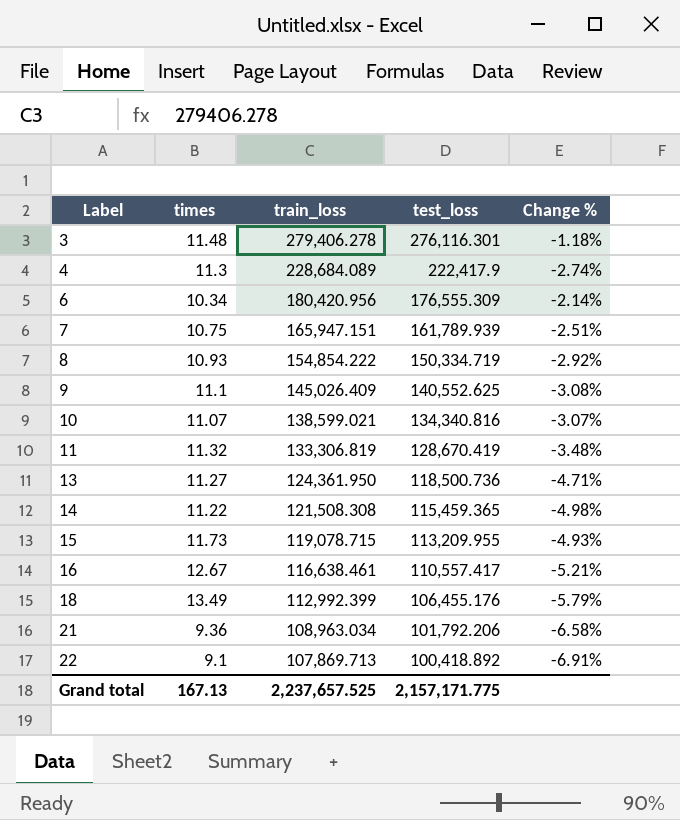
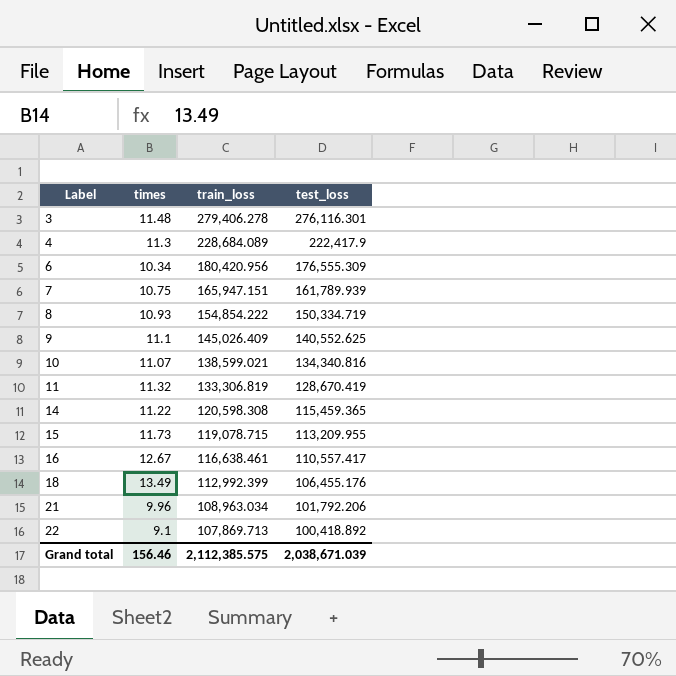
column Change % | formula: ([test_loss] - [train_loss]) / [train_loss] -> none
row 13: 11.27 | 124,361.950 | 118,500.736 | -4.71% -> none
14 | train_loss: 121,508.308 -> 120,598.308
21 | times: 9.36 -> 9.96
Grand total | times: 167.13 -> 156.46
Grand total | train_loss: 2,237,657.525 -> 2,112,385.575
Grand total | test_loss: 2,157,171.775 -> 2,038,671.039

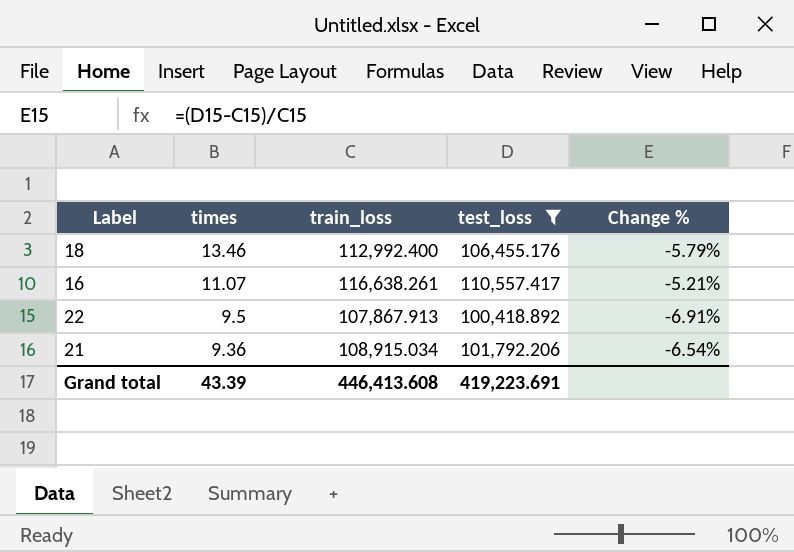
filter: none -> test_loss <= 110,557.417
row order: Label ascending -> times descending
column Change % | formula: none -> ([test_loss] - [train_loss]) / [train_loss]
18 | times: 13.49 -> 13.46
18 | train_loss: 112,992.399 -> 112,992.400
16 | times: 12.67 -> 11.07
16 | train_loss: 116,638.461 -> 116,638.261
22 | times: 9.1 -> 9.5
22 | train_loss: 107,869.713 -> 107,867.913
21 | times: 9.96 -> 9.36
21 | train_loss: 108,963.034 -> 108,915.034
Grand total | times: 156.46 -> 43.39
Grand total | train_loss: 2,112,385.575 -> 446,413.608
Grand total | test_loss: 2,038,671.039 -> 419,223.691

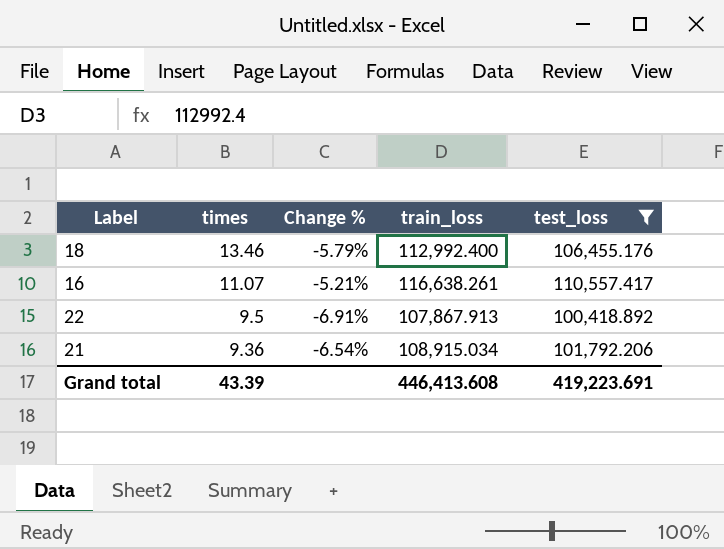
column Change % | position: 5 -> 3

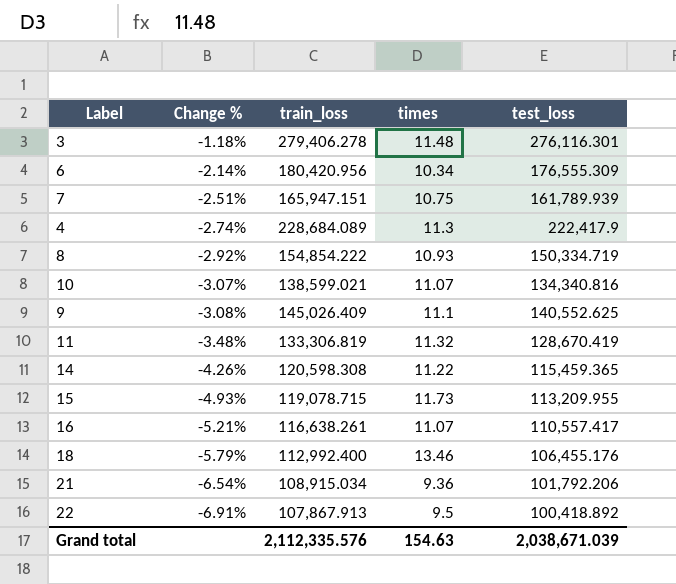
filter: test_loss <= 110,557.417 -> none
row order: times descending -> Change % descending
column times | position: 2 -> 4
Grand total | train_loss: 446,413.608 -> 2,112,335.576
Grand total | times: 43.39 -> 154.63
Grand total | test_loss: 419,223.691 -> 2,038,671.039

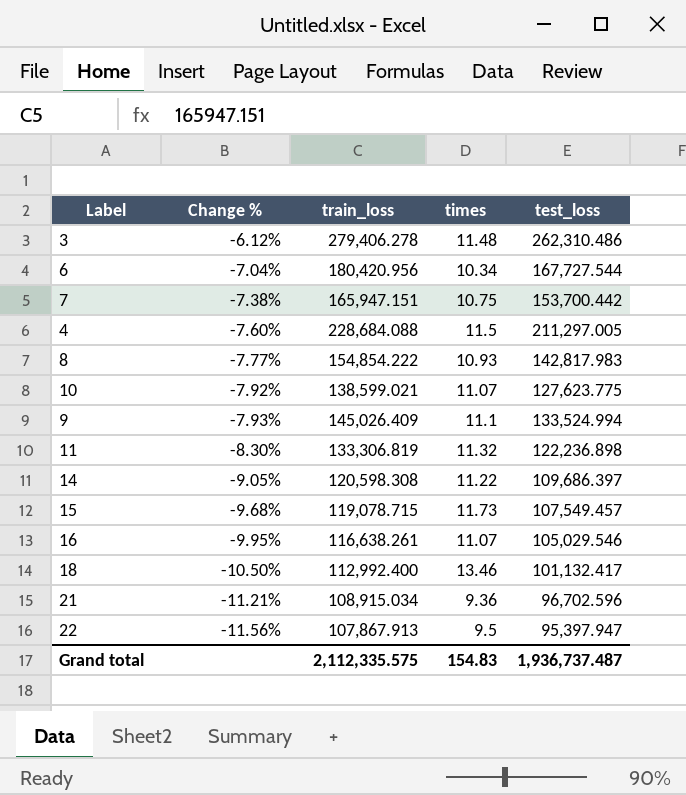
3 | Change %: -1.18% -> -6.12%
3 | test_loss: 276,116.301 -> 262,310.486
6 | Change %: -2.14% -> -7.04%
6 | test_loss: 176,555.309 -> 167,727.544
7 | Change %: -2.51% -> -7.38%
7 | test_loss: 161,789.939 -> 153,700.442
4 | Change %: -2.74% -> -7.60%
4 | train_loss: 228,684.089 -> 228,684.088
4 | times: 11.3 -> 11.5
4 | test_loss: 222,417.9 -> 211,297.005
8 | Change %: -2.92% -> -7.77%
8 | test_loss: 150,334.719 -> 142,817.983
10 | Change %: -3.07% -> -7.92%
10 | test_loss: 134,340.816 -> 127,623.775
9 | Change %: -3.08% -> -7.93%
9 | test_loss: 140,552.625 -> 133,524.994
11 | Change %: -3.48% -> -8.30%
11 | test_loss: 128,670.419 -> 122,236.898
14 | Change %: -4.26% -> -9.05%
14 | test_loss: 115,459.365 -> 109,686.397
15 | Change %: -4.93% -> -9.68%
15 | test_loss: 113,209.955 -> 107,549.457
16 | Change %: -5.21% -> -9.95%
16 | test_loss: 110,557.417 -> 105,029.546
18 | Change %: -5.79% -> -10.50%
18 | test_loss: 106,455.176 -> 101,132.417
21 | Change %: -6.54% -> -11.21%
21 | test_loss: 101,792.206 -> 96,702.596
22 | Change %: -6.91% -> -11.56%
22 | test_loss: 100,418.892 -> 95,397.947
Grand total | train_loss: 2,112,335.576 -> 2,112,335.575
Grand total | times: 154.63 -> 154.83
Grand total | test_loss: 2,038,671.039 -> 1,936,737.487

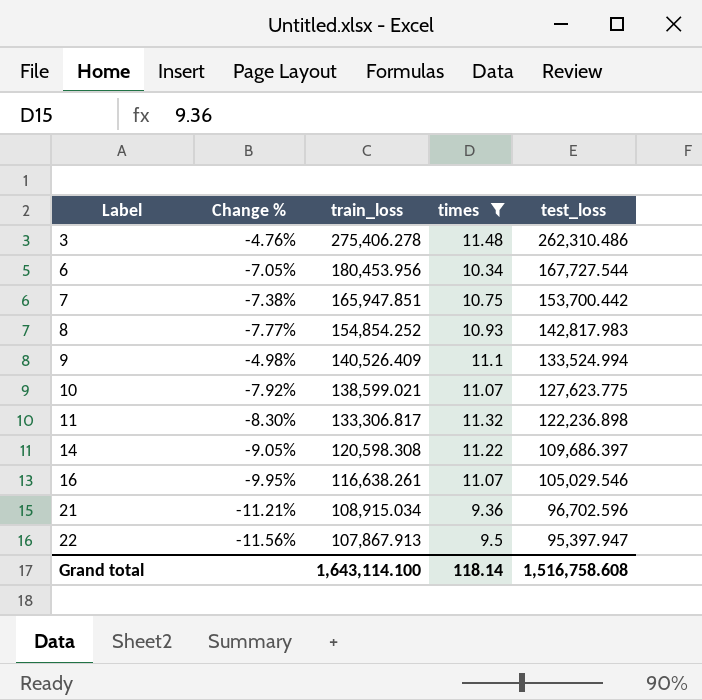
filter: none -> times <= 11.48
row order: Change % descending -> Label ascending
3 | Change %: -6.12% -> -4.76%
3 | train_loss: 279,406.278 -> 275,406.278
6 | Change %: -7.04% -> -7.05%
6 | train_loss: 180,420.956 -> 180,453.956
7 | train_loss: 165,947.151 -> 165,947.851
8 | train_loss: 154,854.222 -> 154,854.252
9 | Change %: -7.93% -> -4.98%
9 | train_loss: 145,026.409 -> 140,526.409
11 | train_loss: 133,306.819 -> 133,306.817
Grand total | train_loss: 2,112,335.575 -> 1,643,114.100
Grand total | times: 154.83 -> 118.14
Grand total | test_loss: 1,936,737.487 -> 1,516,758.608

